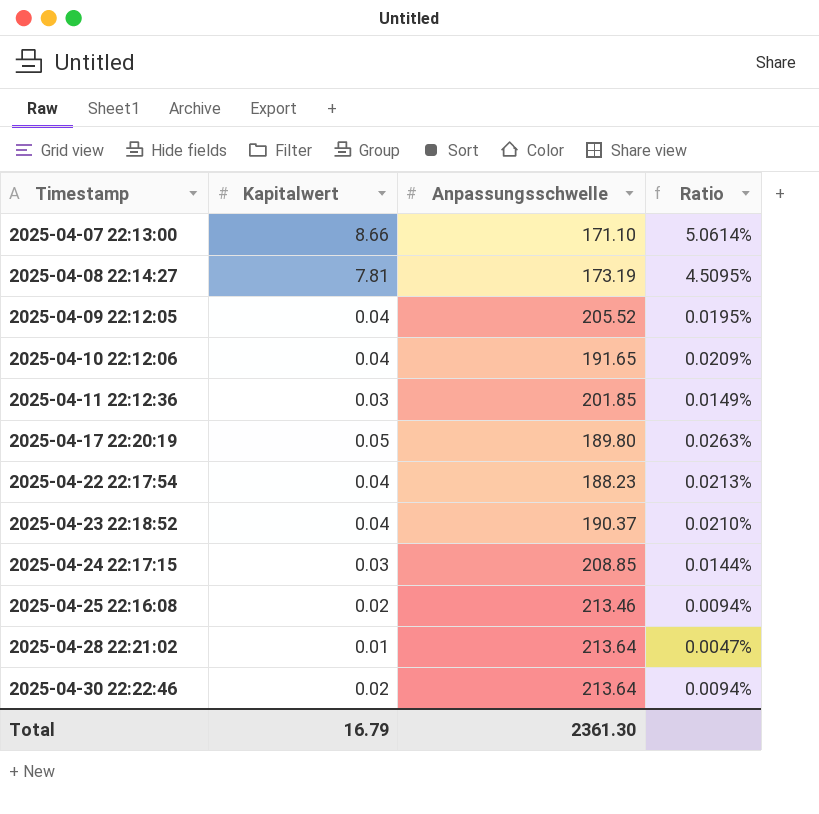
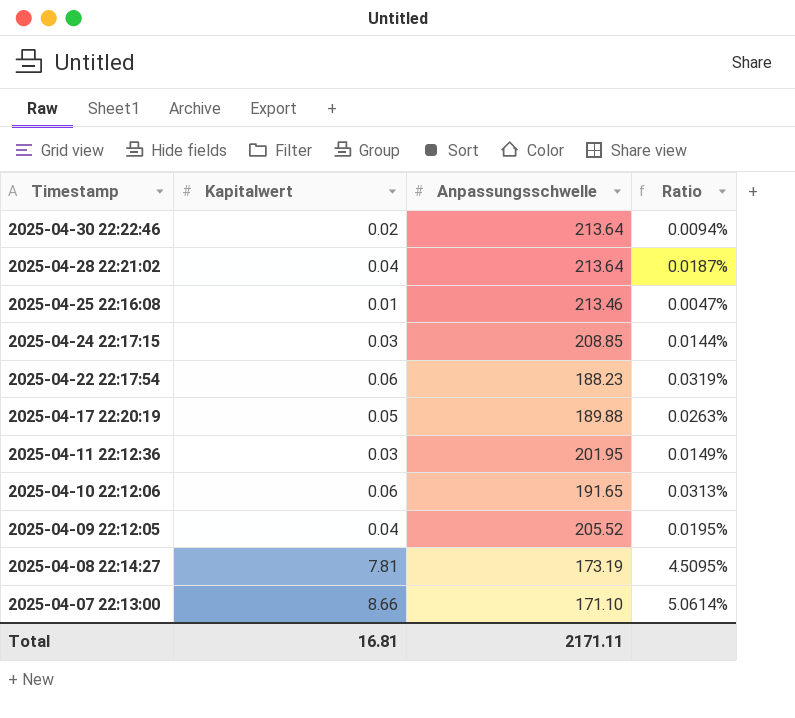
row order: Timestamp ascending -> Timestamp descending
row 2025-04-23 22:18:52: 0.04 | 190.37 | 0.0210% -> none
2025-04-28 22:21:02 | Kapitalwert: 0.01 -> 0.04
2025-04-28 22:21:02 | Ratio: 0.0047% -> 0.0187%
2025-04-25 22:16:08 | Kapitalwert: 0.02 -> 0.01
2025-04-25 22:16:08 | Ratio: 0.0094% -> 0.0047%
2025-04-22 22:17:54 | Kapitalwert: 0.04 -> 0.06
2025-04-22 22:17:54 | Ratio: 0.0213% -> 0.0319%
2025-04-17 22:20:19 | Anpassungsschwelle: 189.80 -> 189.88
2025-04-11 22:12:36 | Anpassungsschwelle: 201.85 -> 201.95
2025-04-10 22:12:06 | Kapitalwert: 0.04 -> 0.06
2025-04-10 22:12:06 | Ratio: 0.0209% -> 0.0313%
Total | Kapitalwert: 16.79 -> 16.81
Total | Anpassungsschwelle: 2361.30 -> 2171.11

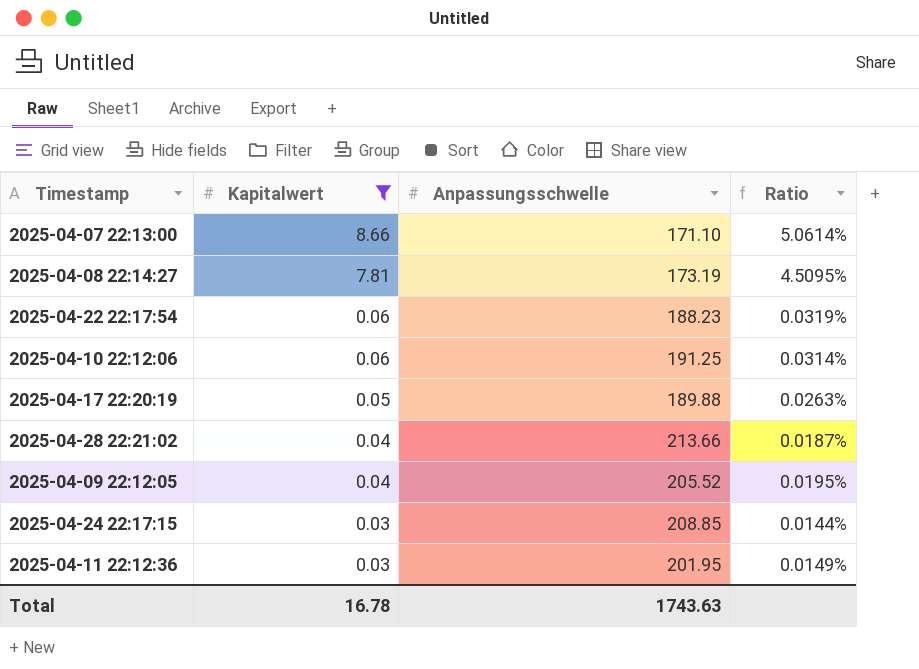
filter: none -> Kapitalwert >= 0.03
row order: Timestamp descending -> Kapitalwert descending
2025-04-10 22:12:06 | Anpassungsschwelle: 191.65 -> 191.25
2025-04-10 22:12:06 | Ratio: 0.0313% -> 0.0314%
2025-04-28 22:21:02 | Anpassungsschwelle: 213.64 -> 213.66
Total | Kapitalwert: 16.81 -> 16.78
Total | Anpassungsschwelle: 2171.11 -> 1743.63

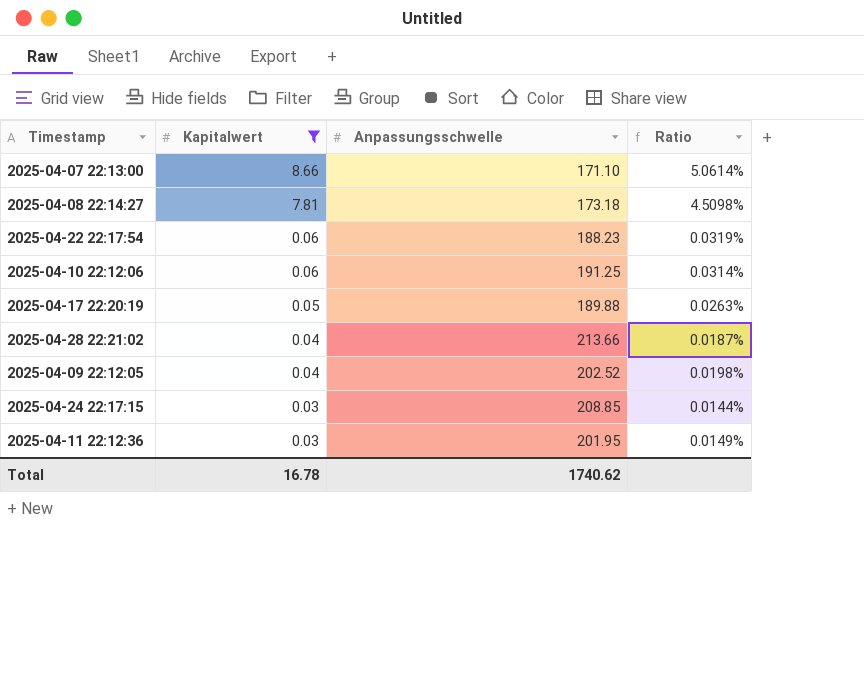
2025-04-08 22:14:27 | Anpassungsschwelle: 173.19 -> 173.18
2025-04-08 22:14:27 | Ratio: 4.5095% -> 4.5098%
2025-04-09 22:12:05 | Anpassungsschwelle: 205.52 -> 202.52
2025-04-09 22:12:05 | Ratio: 0.0195% -> 0.0198%
Total | Anpassungsschwelle: 1743.63 -> 1740.62

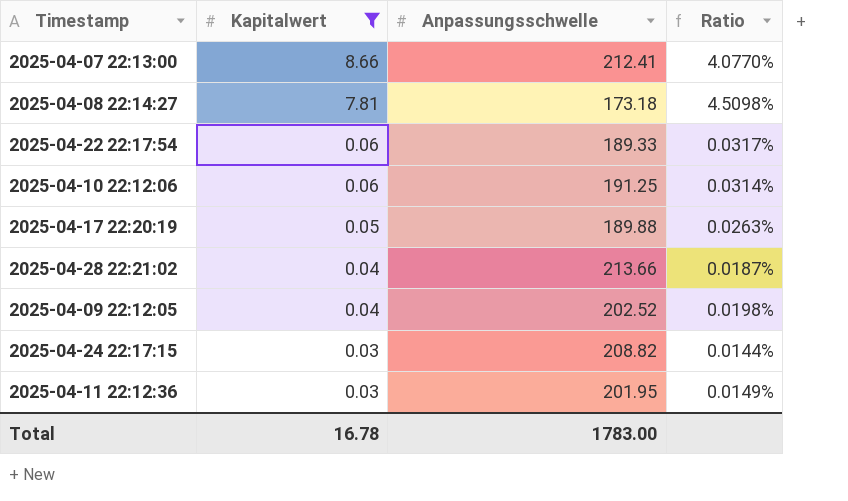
2025-04-07 22:13:00 | Anpassungsschwelle: 171.10 -> 212.41
2025-04-07 22:13:00 | Ratio: 5.0614% -> 4.0770%
2025-04-22 22:17:54 | Anpassungsschwelle: 188.23 -> 189.33
2025-04-22 22:17:54 | Ratio: 0.0319% -> 0.0317%
2025-04-24 22:17:15 | Anpassungsschwelle: 208.85 -> 208.82
Total | Anpassungsschwelle: 1740.62 -> 1783.00

